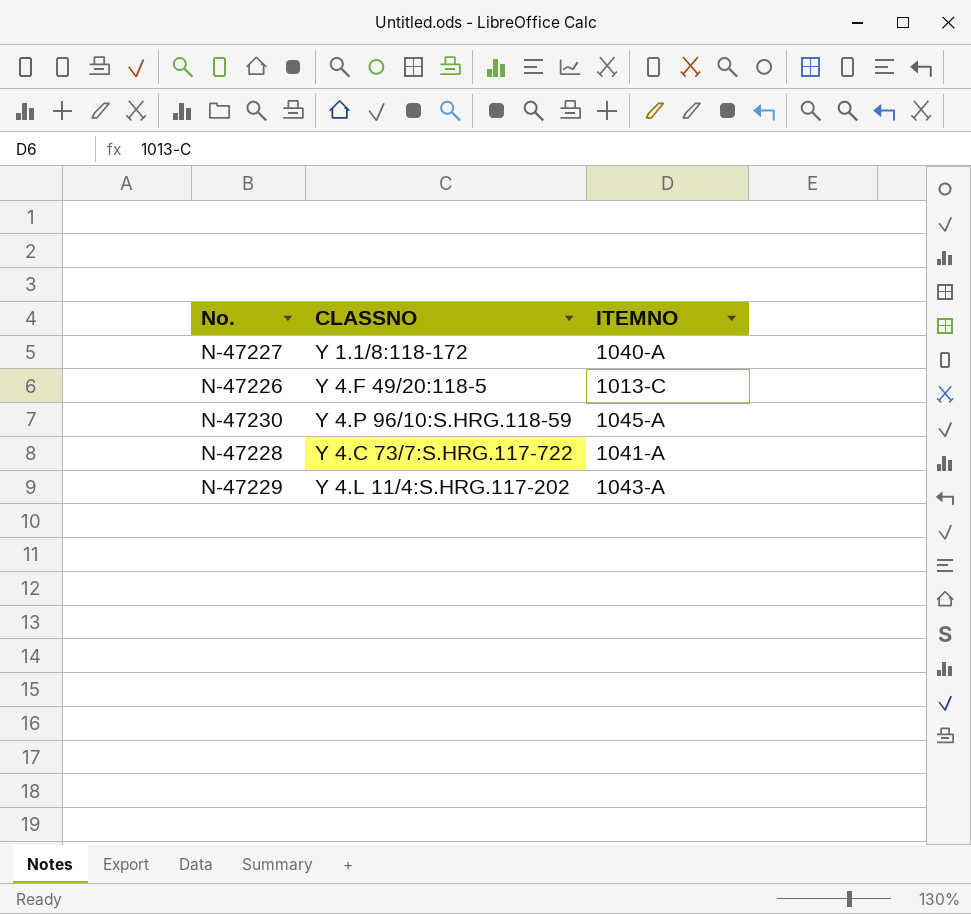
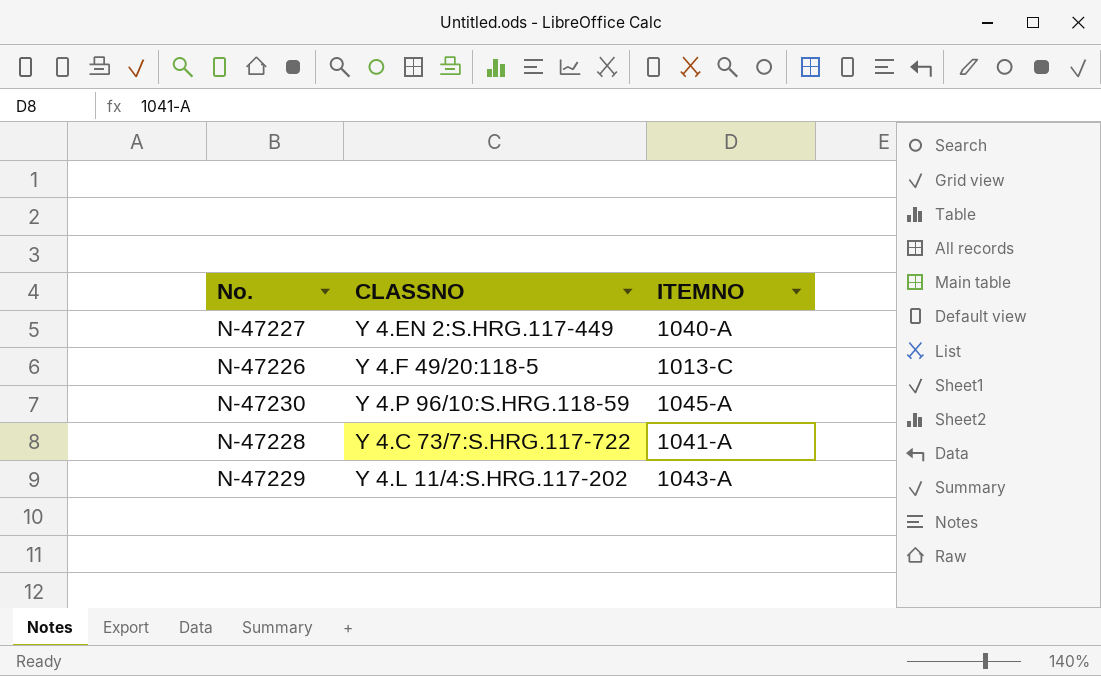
N-47227 | CLASSNO: Y 1.1/8:118-172 -> Y 4.EN 2:S.HRG.117-449

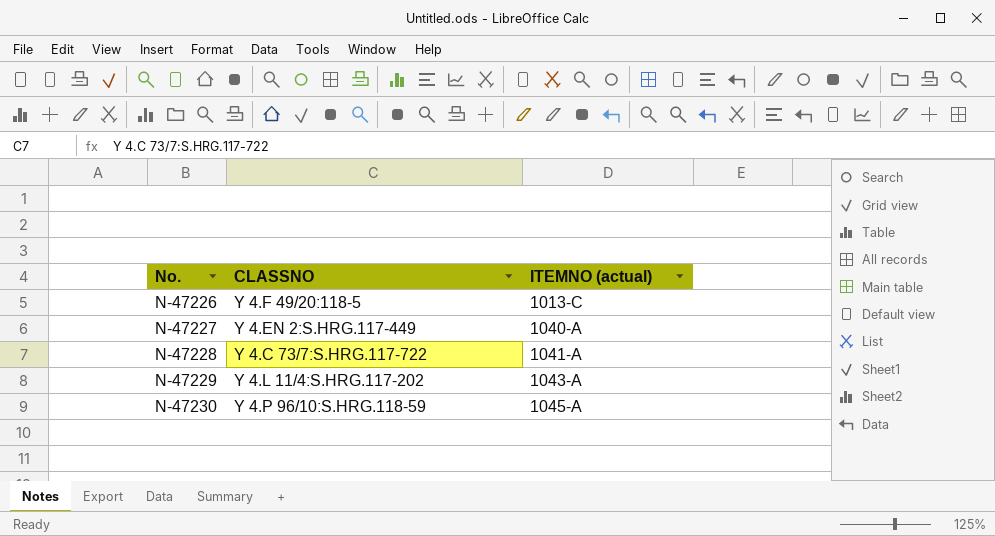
row order: none -> No. ascending
column name: ITEMNO -> ITEMNO (actual)

